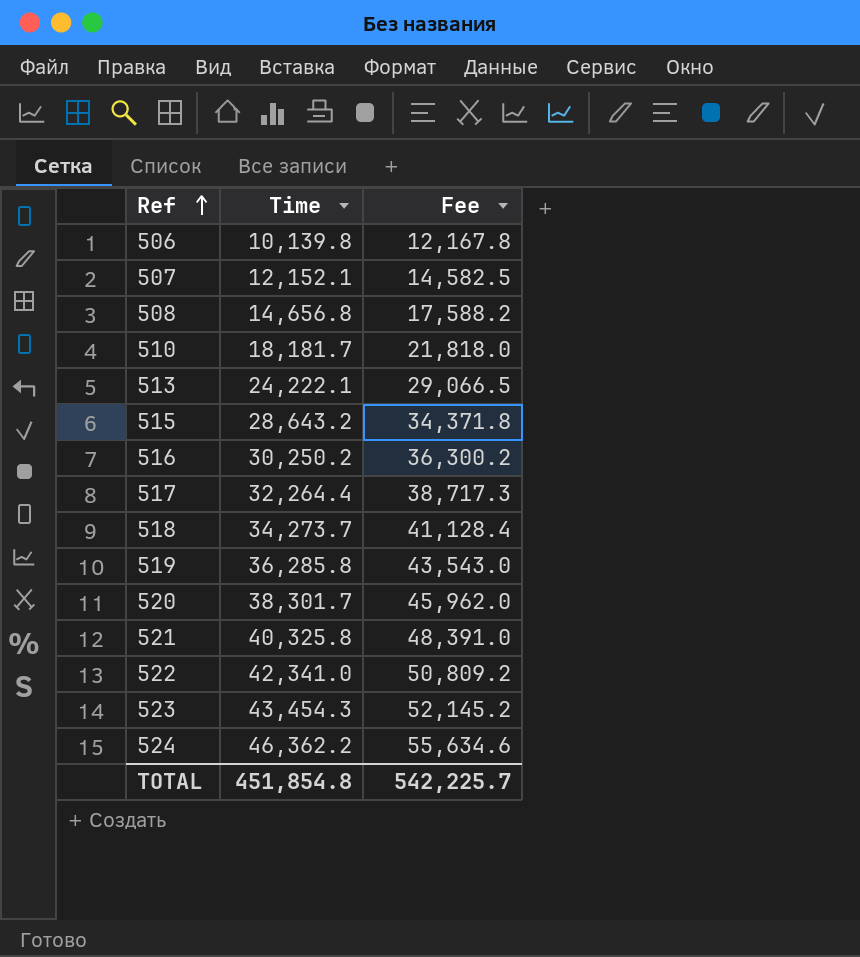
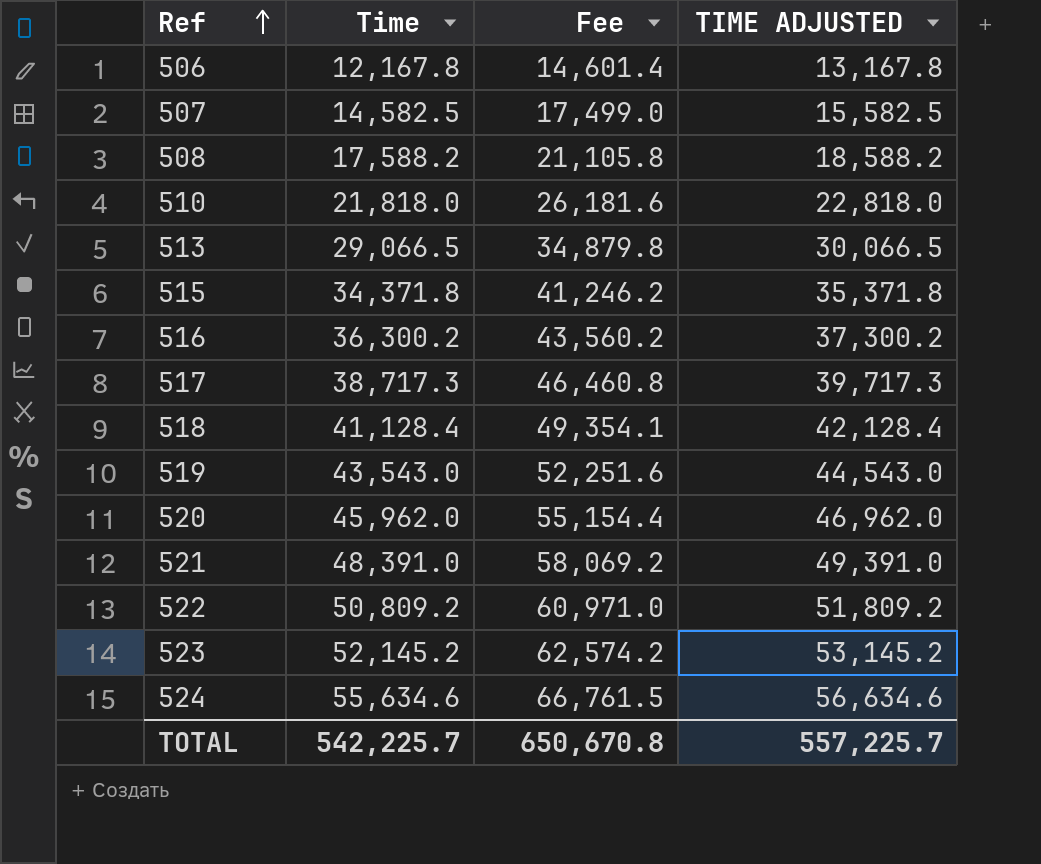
column TIME ADJUSTED | formula: none -> [Time] + 1000
506 | Time: 10,139.8 -> 12,167.8
506 | Fee: 12,167.8 -> 14,601.4
507 | Time: 12,152.1 -> 14,582.5
507 | Fee: 14,582.5 -> 17,499.0
508 | Time: 14,656.8 -> 17,588.2
508 | Fee: 17,588.2 -> 21,105.8
510 | Time: 18,181.7 -> 21,818.0
510 | Fee: 21,818.0 -> 26,181.6
513 | Time: 24,222.1 -> 29,066.5
513 | Fee: 29,066.5 -> 34,879.8
515 | Time: 28,643.2 -> 34,371.8
515 | Fee: 34,371.8 -> 41,246.2
516 | Time: 30,250.2 -> 36,300.2
516 | Fee: 36,300.2 -> 43,560.2
517 | Time: 32,264.4 -> 38,717.3
517 | Fee: 38,717.3 -> 46,460.8
518 | Time: 34,273.7 -> 41,128.4
518 | Fee: 41,128.4 -> 49,354.1
519 | Time: 36,285.8 -> 43,543.0
519 | Fee: 43,543.0 -> 52,251.6
520 | Time: 38,301.7 -> 45,962.0
520 | Fee: 45,962.0 -> 55,154.4
521 | Time: 40,325.8 -> 48,391.0
521 | Fee: 48,391.0 -> 58,069.2
522 | Time: 42,341.0 -> 50,809.2
522 | Fee: 50,809.2 -> 60,971.0
523 | Time: 43,454.3 -> 52,145.2
523 | Fee: 52,145.2 -> 62,574.2
524 | Time: 46,362.2 -> 55,634.6
524 | Fee: 55,634.6 -> 66,761.5
TOTAL | Time: 451,854.8 -> 542,225.7
TOTAL | Fee: 542,225.7 -> 650,670.8

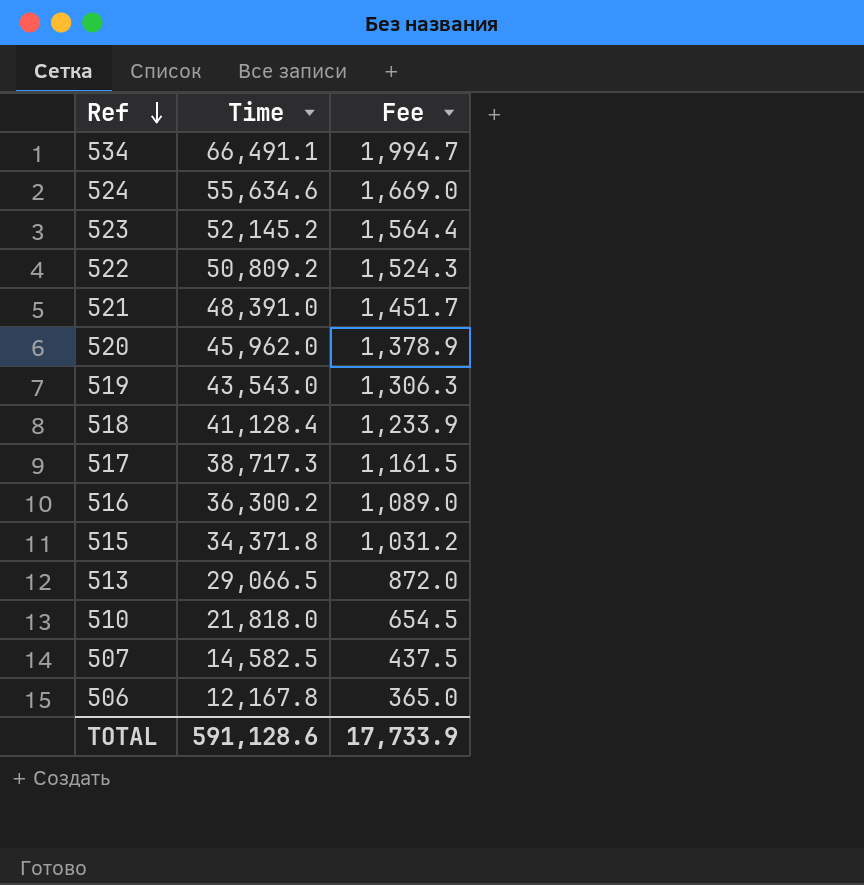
row order: Ref ascending -> Ref descending
column TIME ADJUSTED | formula: [Time] + 1000 -> none
column Fee | formula: [Time] * 1.2 -> [Time] * 0.03
row 508: 17,588.2 | 21,105.8 | 18,588.2 -> none
row 534: none -> 66,491.1 | 1,994.7
TOTAL | Time: 542,225.7 -> 591,128.6
TOTAL | Fee: 650,670.8 -> 17,733.9

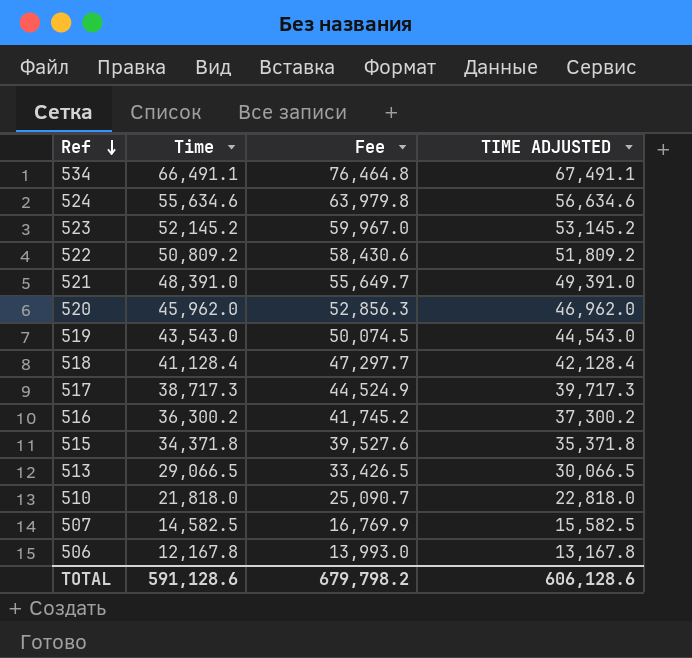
column Fee | formula: [Time] * 0.03 -> [Time] * 1.15
column TIME ADJUSTED | formula: none -> [Time] + 1000
TOTAL | Fee: 17,733.9 -> 679,798.2

